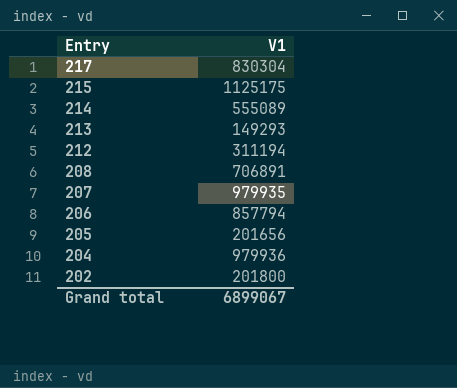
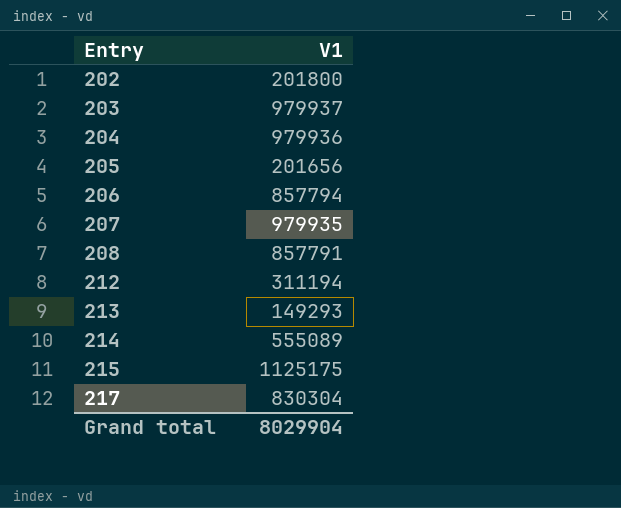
row order: Entry descending -> Entry ascending
row 203: none -> 979937
208 | V1: 706891 -> 857791
Grand total | V1: 6899067 -> 8029904

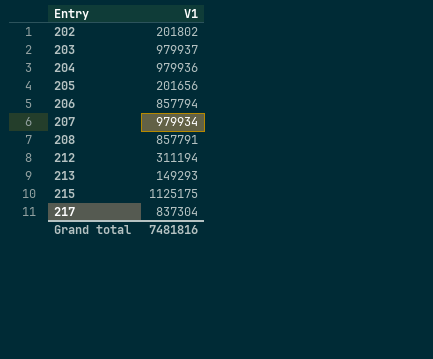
row 214: 555089 -> none
202 | V1: 201800 -> 201802
207 | V1: 979935 -> 979934
217 | V1: 830304 -> 837304
Grand total | V1: 8029904 -> 7481816

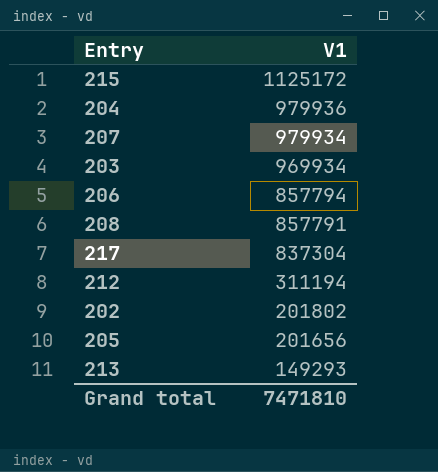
row order: Entry ascending -> V1 descending
215 | V1: 1125175 -> 1125172
203 | V1: 979937 -> 969934
Grand total | V1: 7481816 -> 7471810

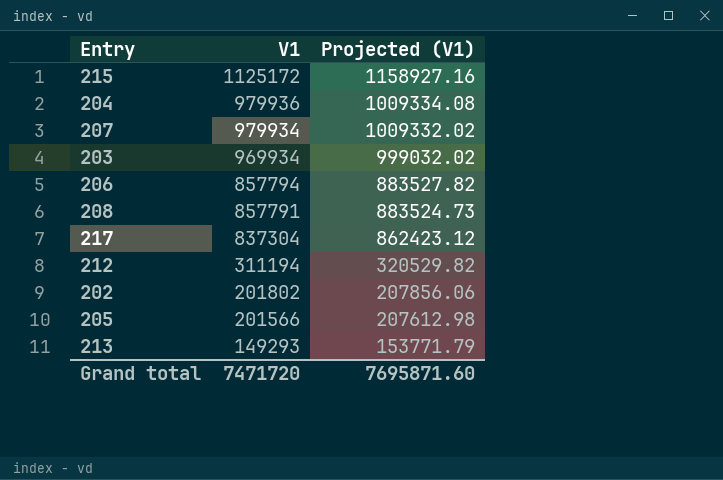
column Projected (V1) | formula: none -> [V1] * 1.03
205 | V1: 201656 -> 201566
Grand total | V1: 7471810 -> 7471720

